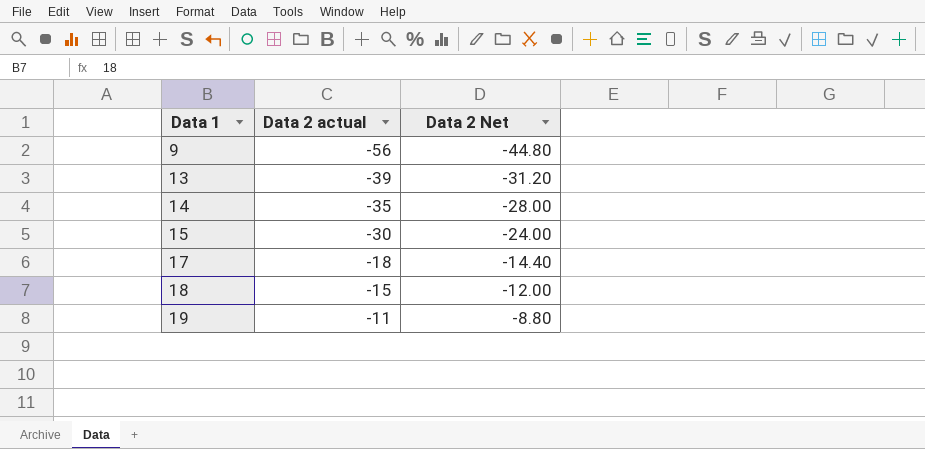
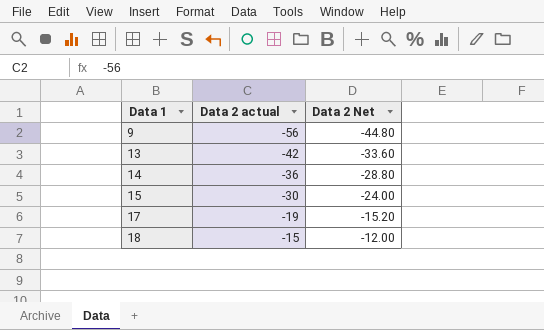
row 19: -11 | -8.80 -> none
13 | Data 2 actual: -39 -> -42
13 | Data 2 Net: -31.20 -> -33.60
14 | Data 2 actual: -35 -> -36
14 | Data 2 Net: -28.00 -> -28.80
17 | Data 2 actual: -18 -> -19
17 | Data 2 Net: -14.40 -> -15.20

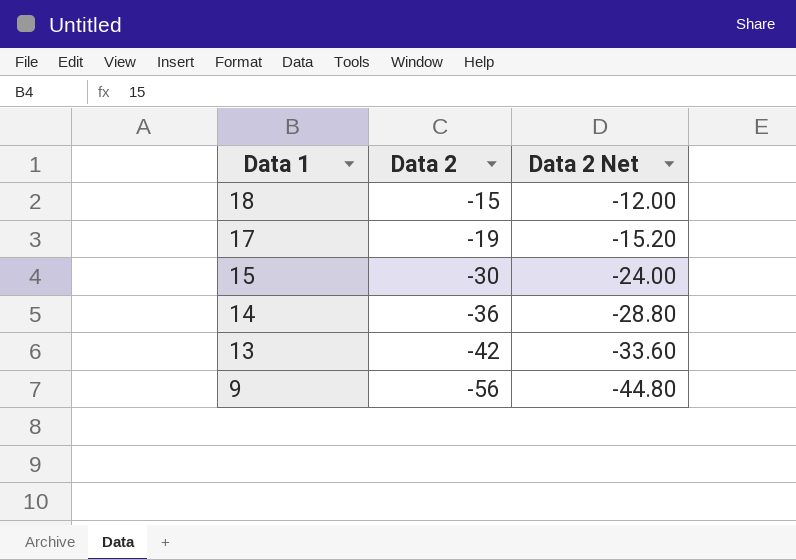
row order: Data 1 ascending -> Data 1 descending
column name: Data 2 actual -> Data 2

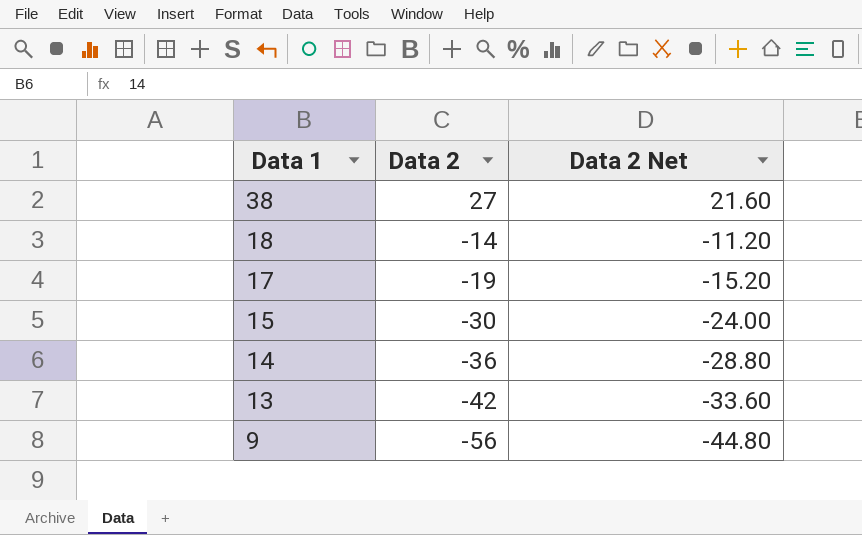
row 38: none -> 27 | 21.60
18 | Data 2: -15 -> -14
18 | Data 2 Net: -12.00 -> -11.20

